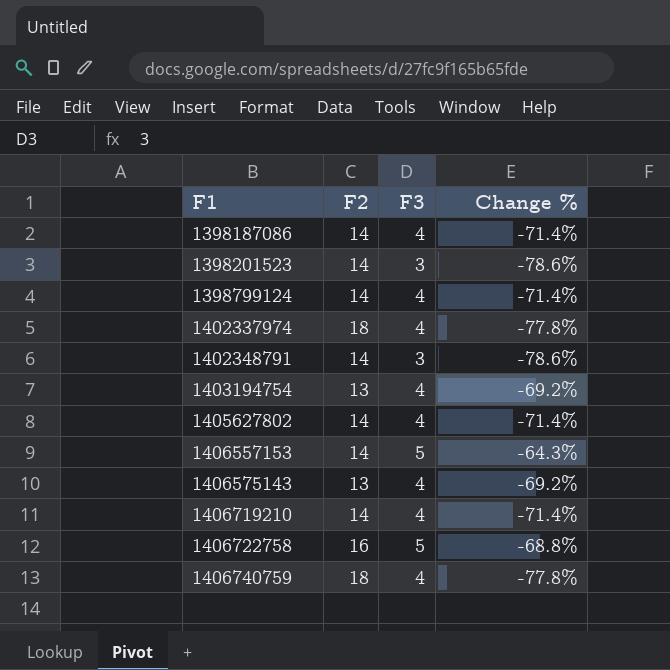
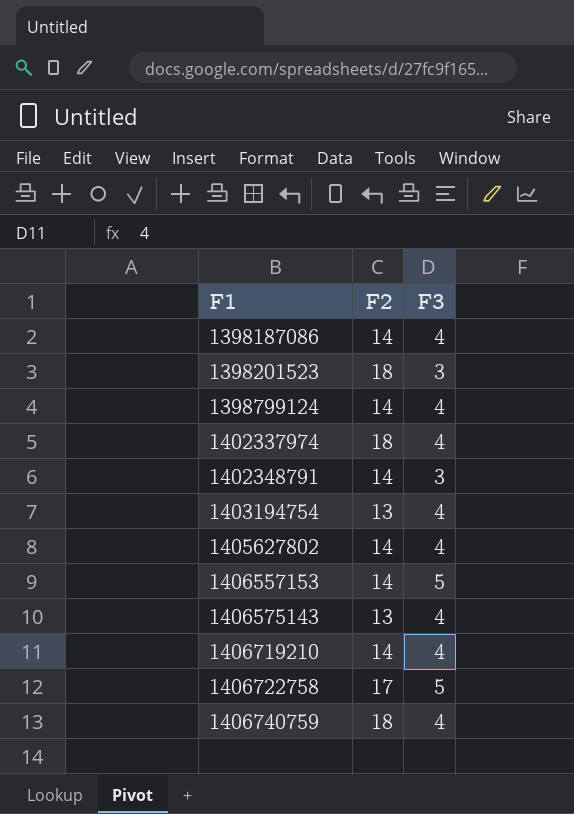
column Change % | formula: ([F3] - [F2]) / [F2] -> none
1398201523 | F2: 14 -> 18
1406722758 | F2: 16 -> 17

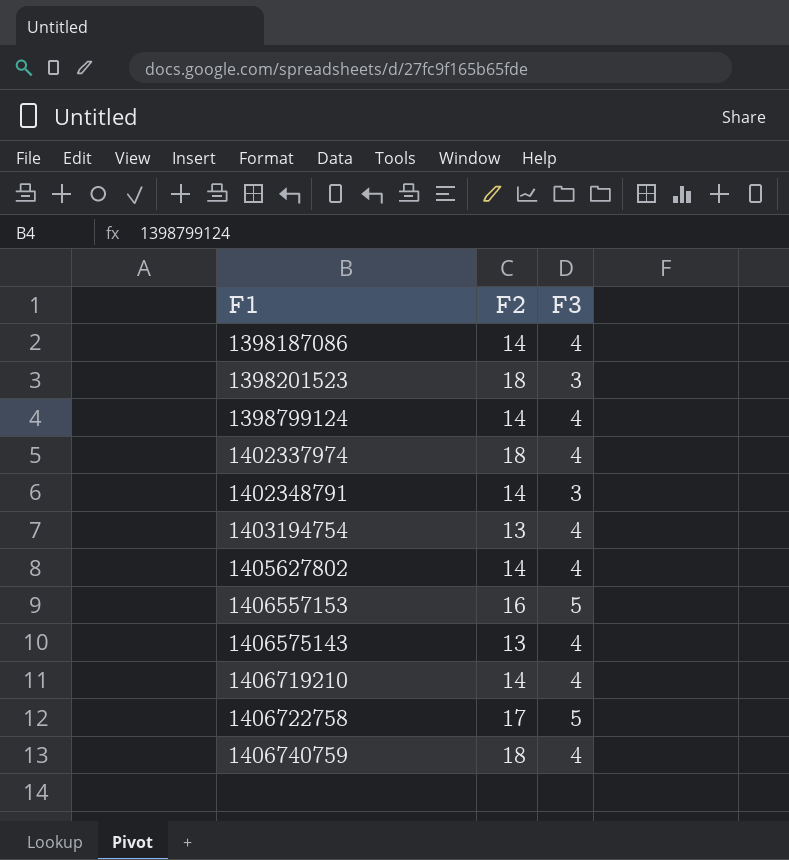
1406557153 | F2: 14 -> 16

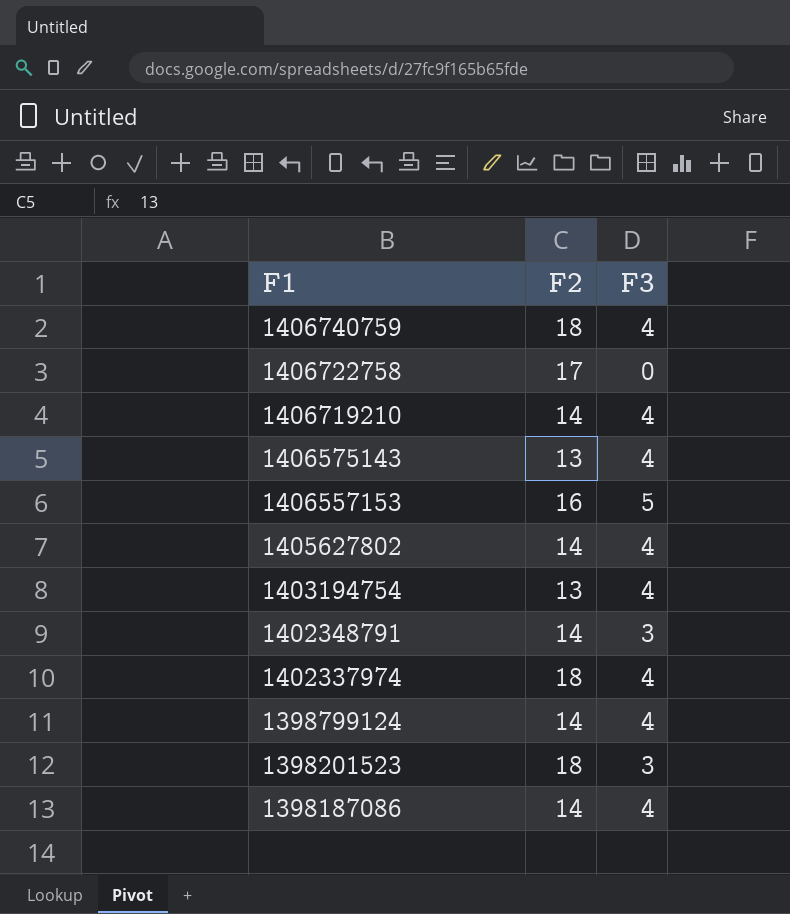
row order: F1 ascending -> F1 descending
1406722758 | F3: 5 -> 0

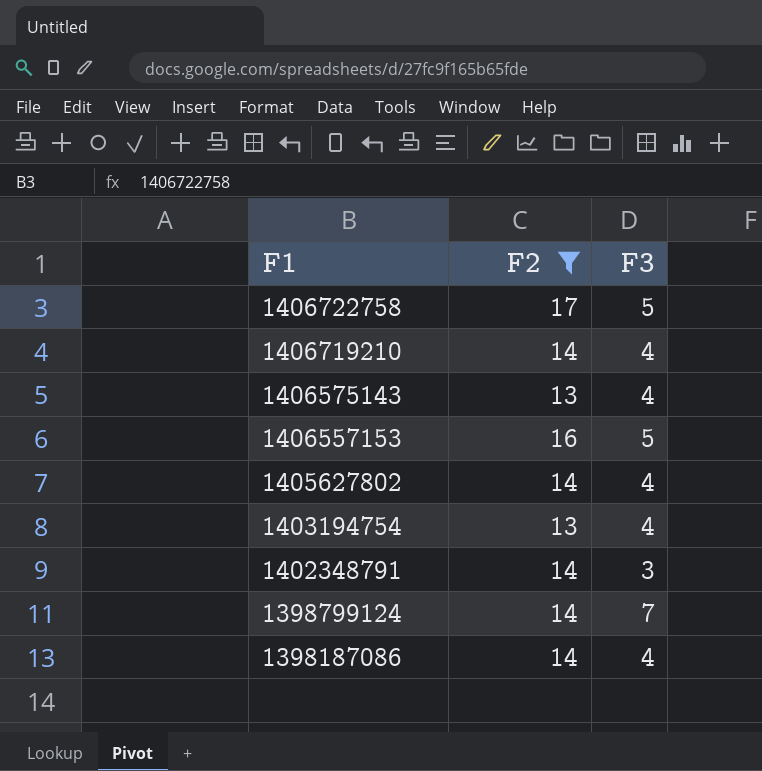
filter: none -> F2 != 18
1406722758 | F3: 0 -> 5
1398799124 | F3: 4 -> 7

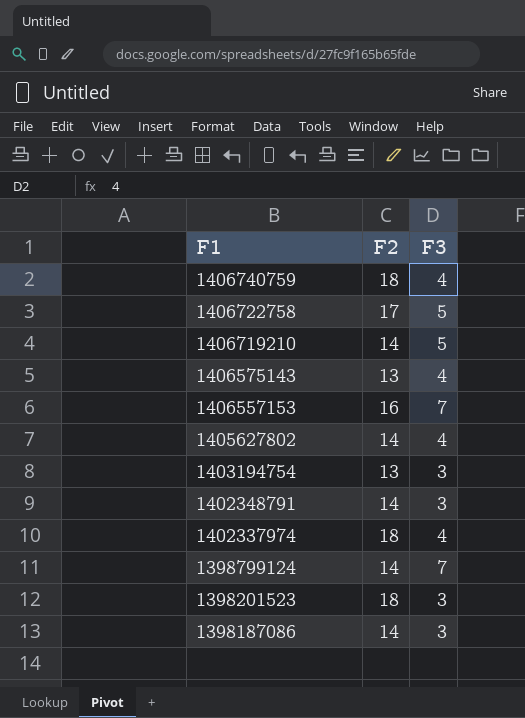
filter: F2 != 18 -> none
1406719210 | F3: 4 -> 5
1406557153 | F3: 5 -> 7
1403194754 | F3: 4 -> 3
1398187086 | F3: 4 -> 3

